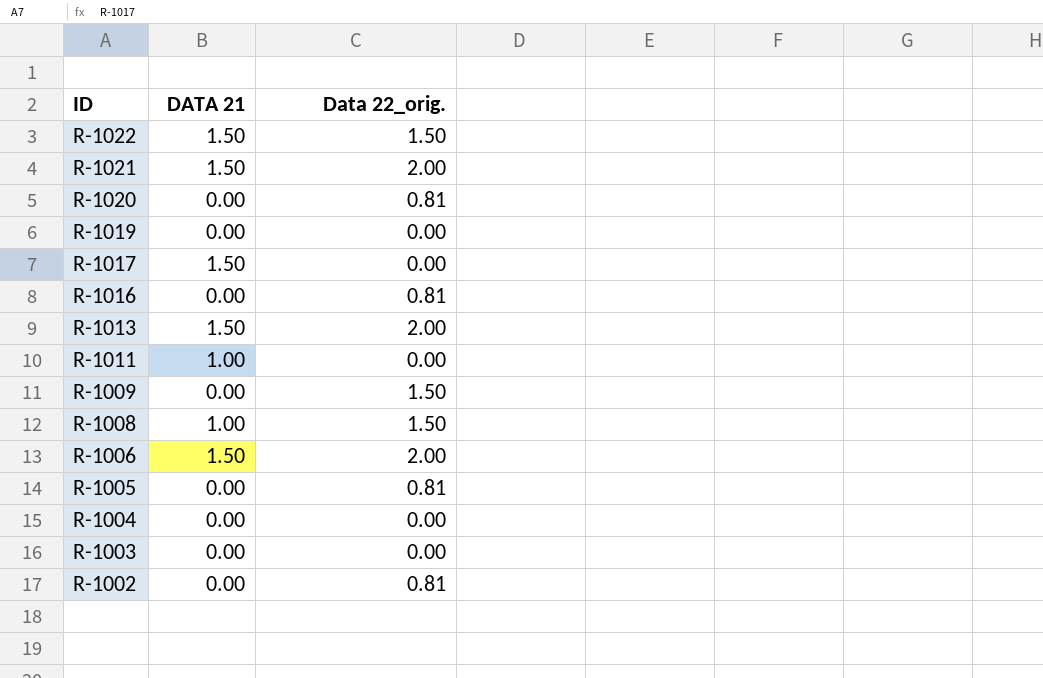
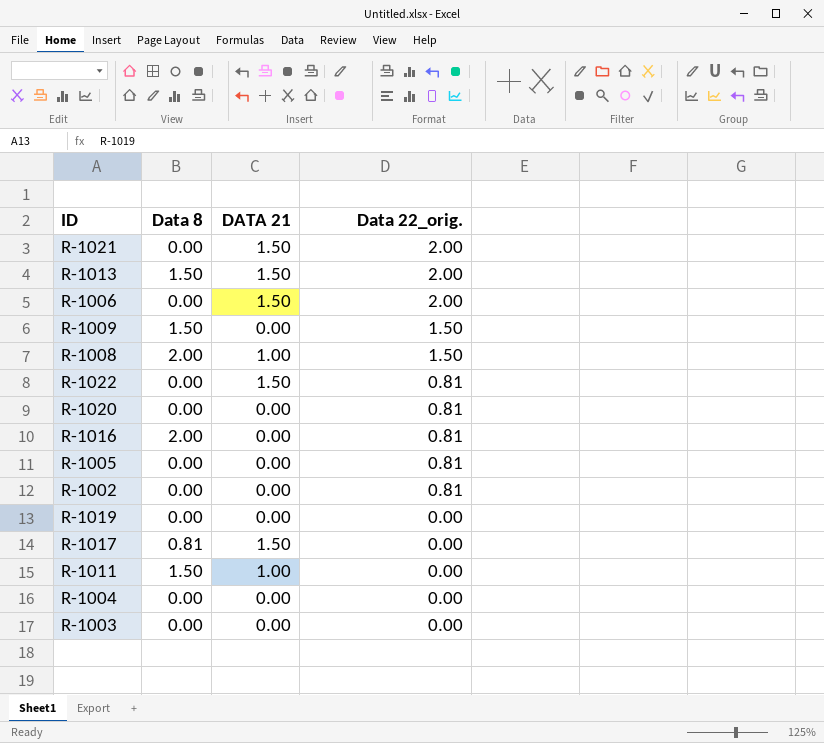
row order: ID descending -> Data 22_orig. descending
column Data 8 | position: none -> 2
R-1022 | Data 22_orig.: 1.50 -> 0.81

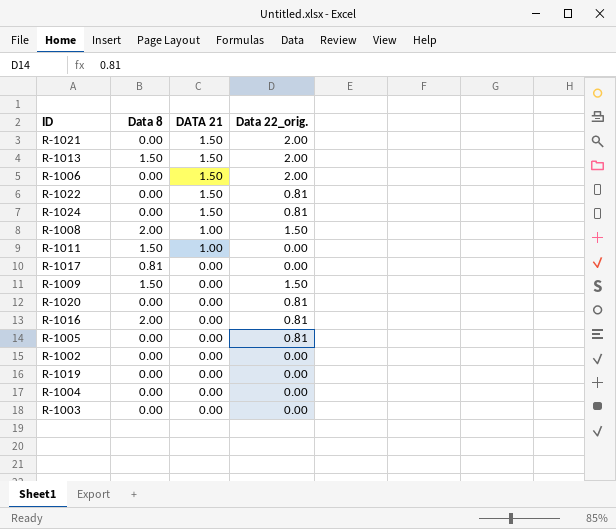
row order: Data 22_orig. descending -> DATA 21 descending
row R-1024: none -> 0.00 | 1.50 | 0.81
R-1017 | DATA 21: 1.50 -> 0.00
R-1002 | Data 22_orig.: 0.81 -> 0.00

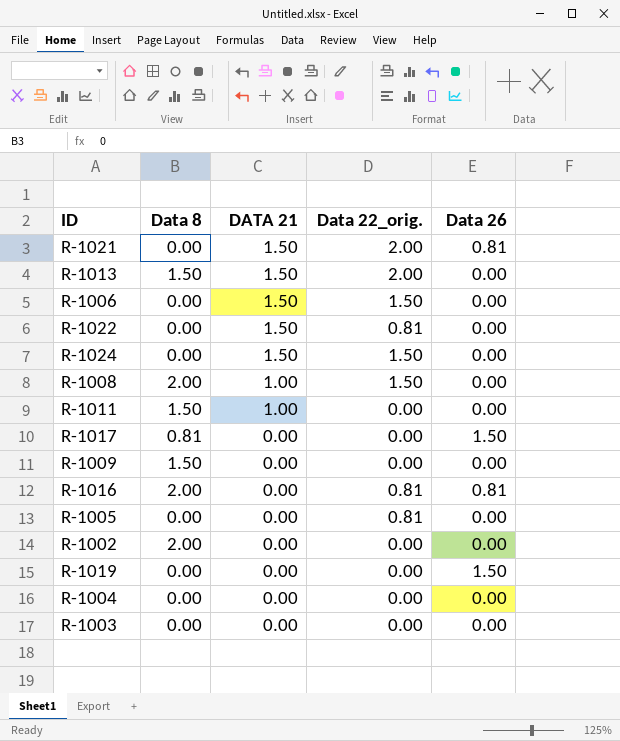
column Data 26 | position: none -> 5
row R-1020: 0.00 | 0.00 | 0.81 -> none
R-1006 | Data 22_orig.: 2.00 -> 1.50
R-1024 | Data 22_orig.: 0.81 -> 1.50
R-1009 | Data 22_orig.: 1.50 -> 0.00
R-1002 | Data 8: 0.00 -> 2.00

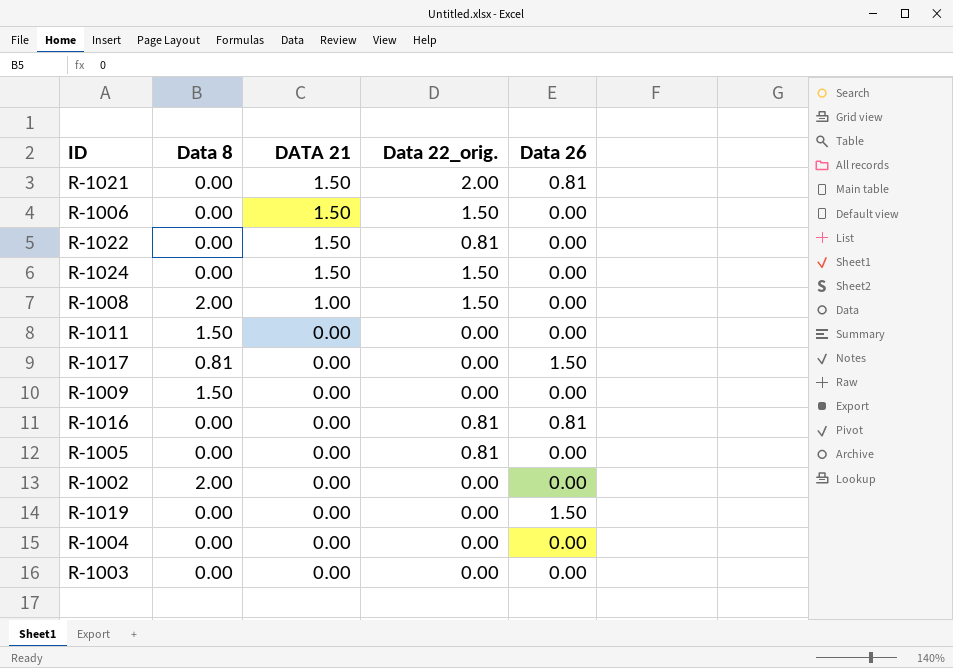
row R-1013: 1.50 | 1.50 | 2.00 | 0.00 -> none
R-1011 | DATA 21: 1.00 -> 0.00
R-1016 | Data 8: 2.00 -> 0.00

